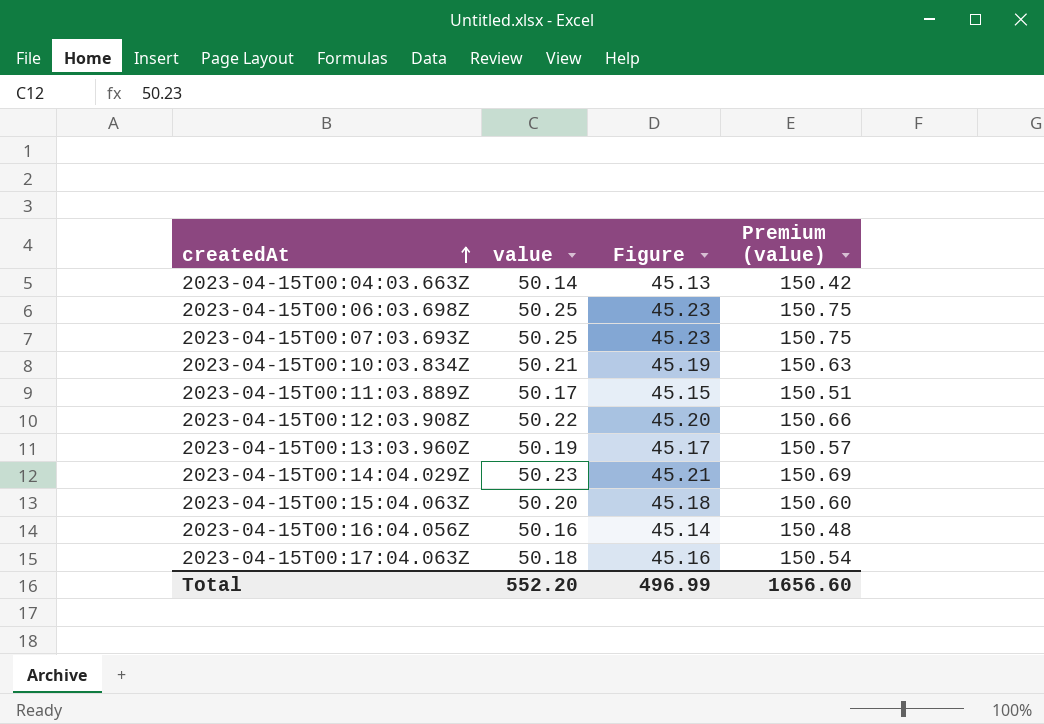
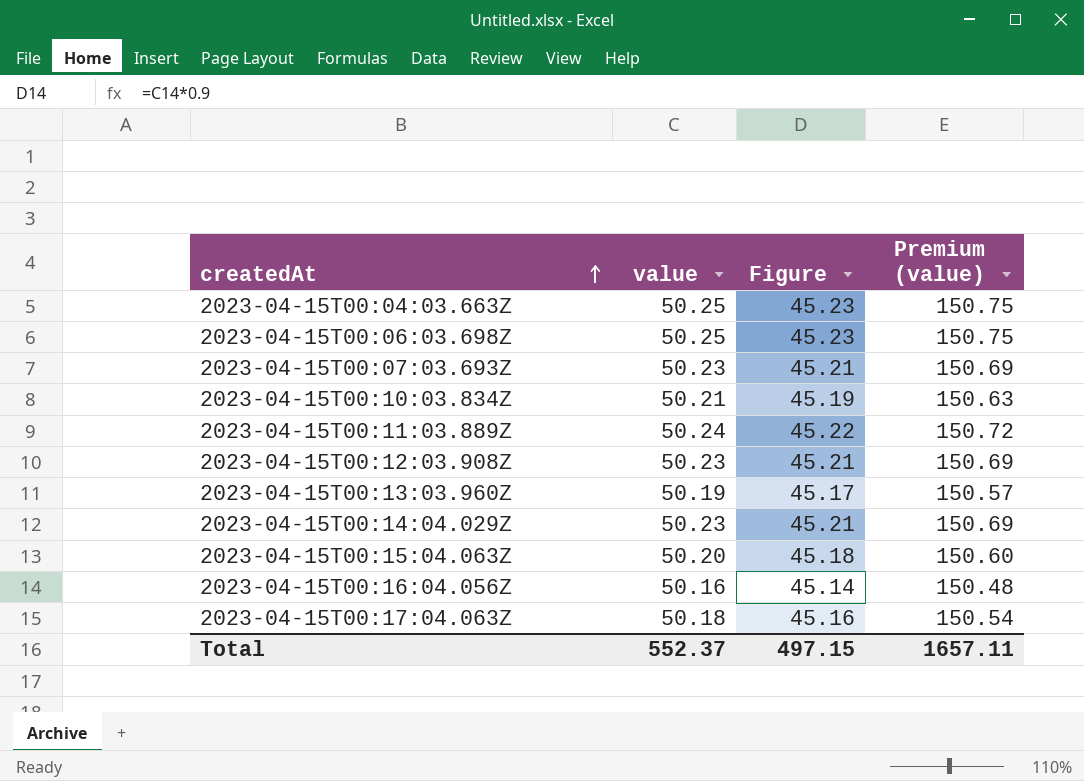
2023-04-15T00:04:03.663Z | value: 50.14 -> 50.25
2023-04-15T00:04:03.663Z | Figure: 45.13 -> 45.23
2023-04-15T00:04:03.663Z | Premium (value): 150.42 -> 150.75
2023-04-15T00:07:03.693Z | value: 50.25 -> 50.23
2023-04-15T00:07:03.693Z | Figure: 45.23 -> 45.21
2023-04-15T00:07:03.693Z | Premium (value): 150.75 -> 150.69
2023-04-15T00:11:03.889Z | value: 50.17 -> 50.24
2023-04-15T00:11:03.889Z | Figure: 45.15 -> 45.22
2023-04-15T00:11:03.889Z | Premium (value): 150.51 -> 150.72
2023-04-15T00:12:03.908Z | value: 50.22 -> 50.23
2023-04-15T00:12:03.908Z | Figure: 45.20 -> 45.21
2023-04-15T00:12:03.908Z | Premium (value): 150.66 -> 150.69
Total | value: 552.20 -> 552.37
Total | Figure: 496.99 -> 497.15
Total | Premium (value): 1656.60 -> 1657.11

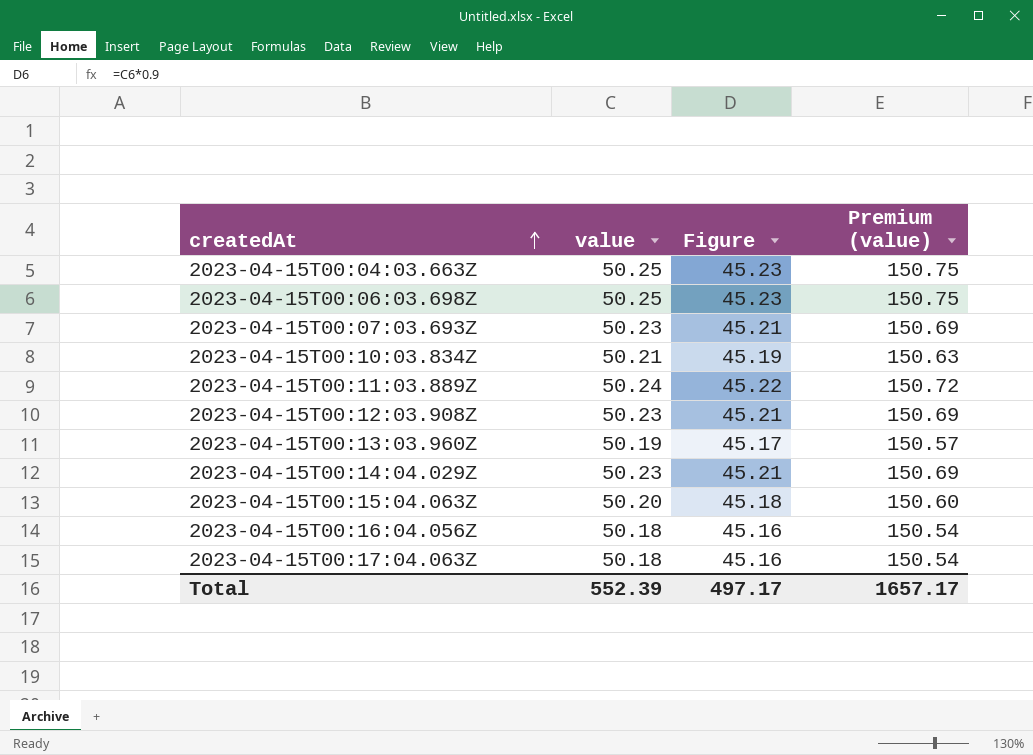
2023-04-15T00:16:04.056Z | value: 50.16 -> 50.18
2023-04-15T00:16:04.056Z | Figure: 45.14 -> 45.16
2023-04-15T00:16:04.056Z | Premium (value): 150.48 -> 150.54
Total | value: 552.37 -> 552.39
Total | Figure: 497.15 -> 497.17
Total | Premium (value): 1657.11 -> 1657.17

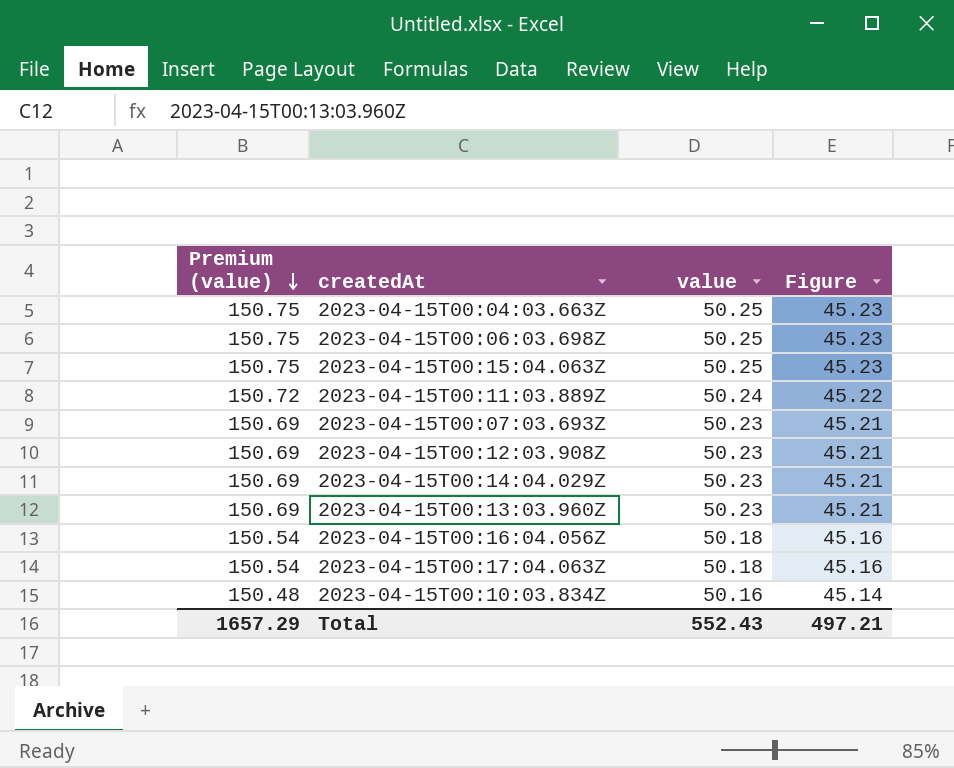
row order: createdAt ascending -> Premium (value) descending
column Premium (value) | position: 4 -> 1
2023-04-15T00:15:04.063Z | Premium (value): 150.60 -> 150.75
2023-04-15T00:15:04.063Z | value: 50.20 -> 50.25
2023-04-15T00:15:04.063Z | Figure: 45.18 -> 45.23
2023-04-15T00:13:03.960Z | Premium (value): 150.57 -> 150.69
2023-04-15T00:13:03.960Z | value: 50.19 -> 50.23
2023-04-15T00:13:03.960Z | Figure: 45.17 -> 45.21
2023-04-15T00:10:03.834Z | Premium (value): 150.63 -> 150.48
2023-04-15T00:10:03.834Z | value: 50.21 -> 50.16
2023-04-15T00:10:03.834Z | Figure: 45.19 -> 45.14
Total | Premium (value): 1657.17 -> 1657.29
Total | value: 552.39 -> 552.43
Total | Figure: 497.17 -> 497.21

